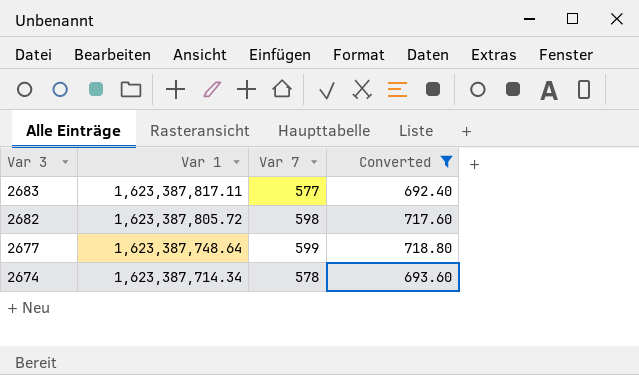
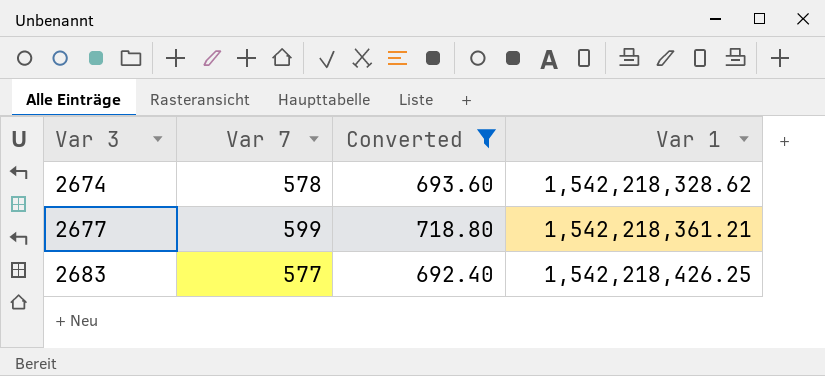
row order: Var 3 descending -> Var 3 ascending
column Var 1 | position: 2 -> 4
row 2682: 1,623,387,805.72 | 598 | 717.60 -> none
2674 | Var 1: 1,623,387,714.34 -> 1,542,218,328.62
2677 | Var 1: 1,623,387,748.64 -> 1,542,218,361.21
2683 | Var 1: 1,623,387,817.11 -> 1,542,218,426.25

